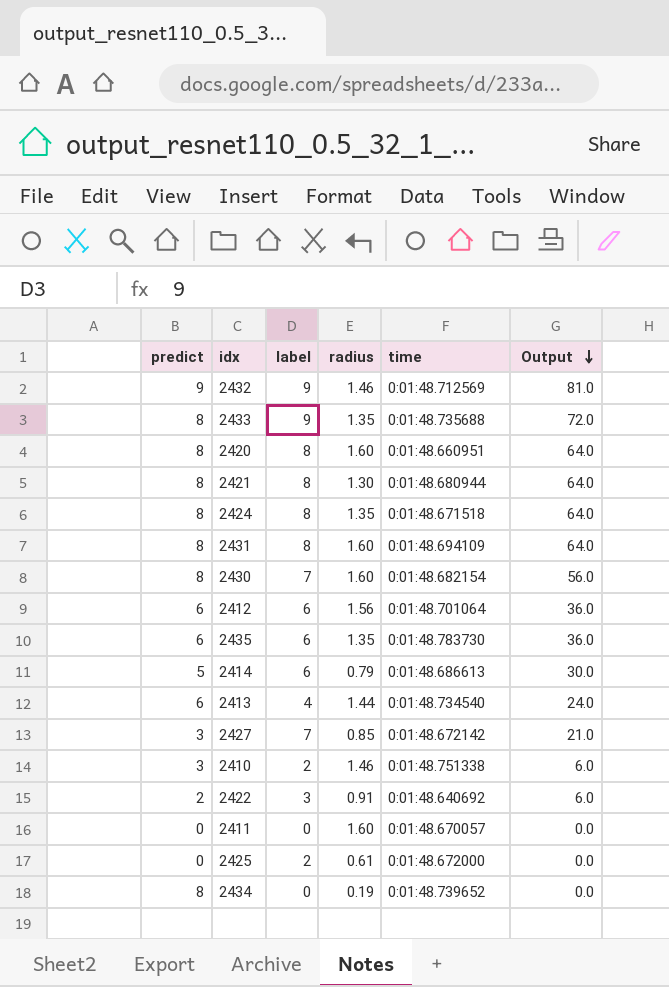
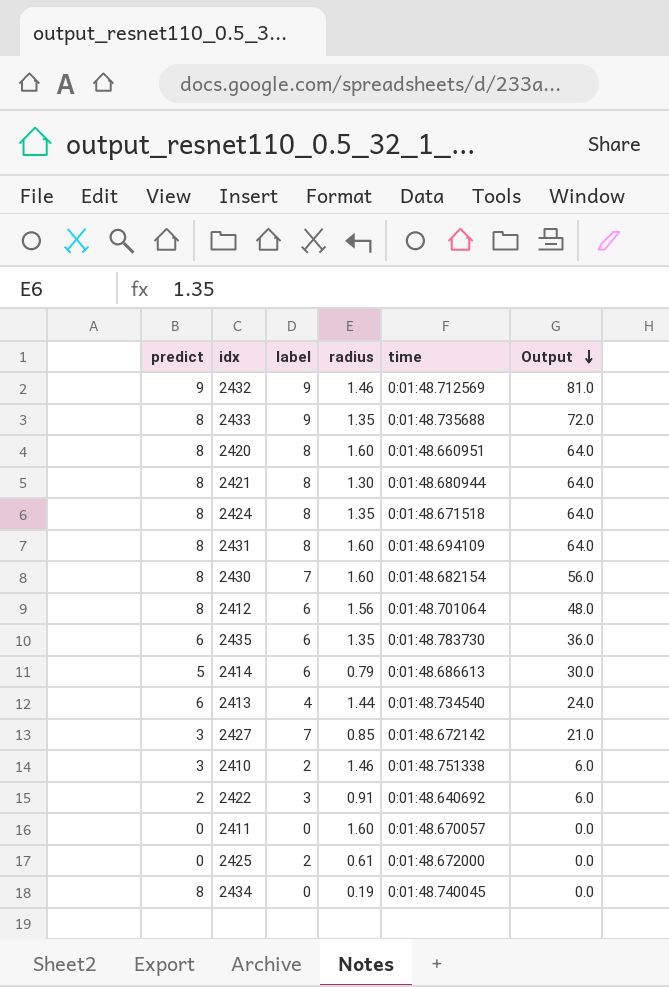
2412 | predict: 6 -> 8
2412 | Output: 36.0 -> 48.0
2434 | time: 0:01:48.739652 -> 0:01:48.740045

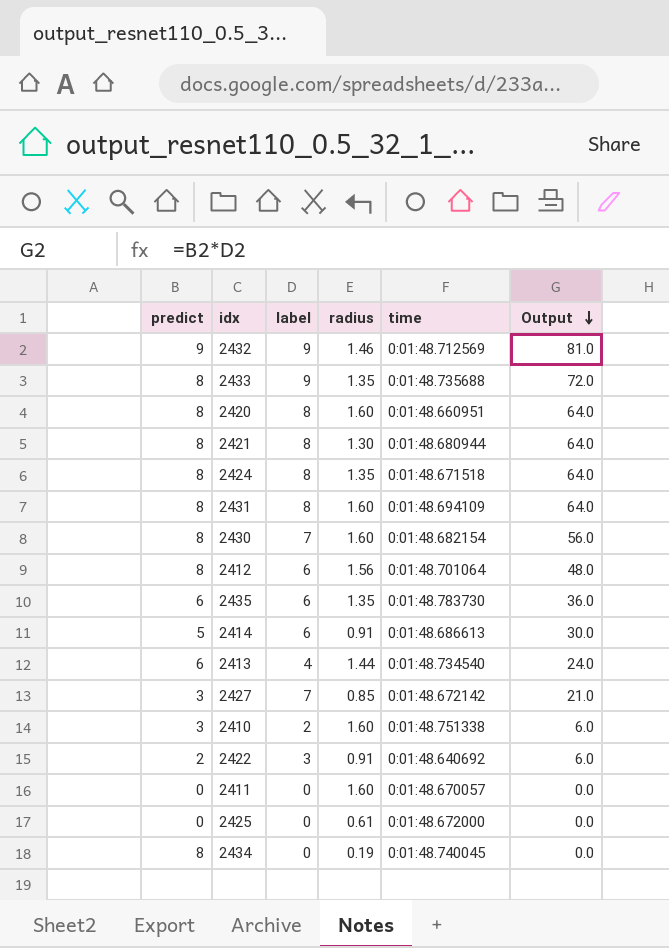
2414 | radius: 0.79 -> 0.91
2410 | radius: 1.46 -> 1.60
2425 | label: 2 -> 0

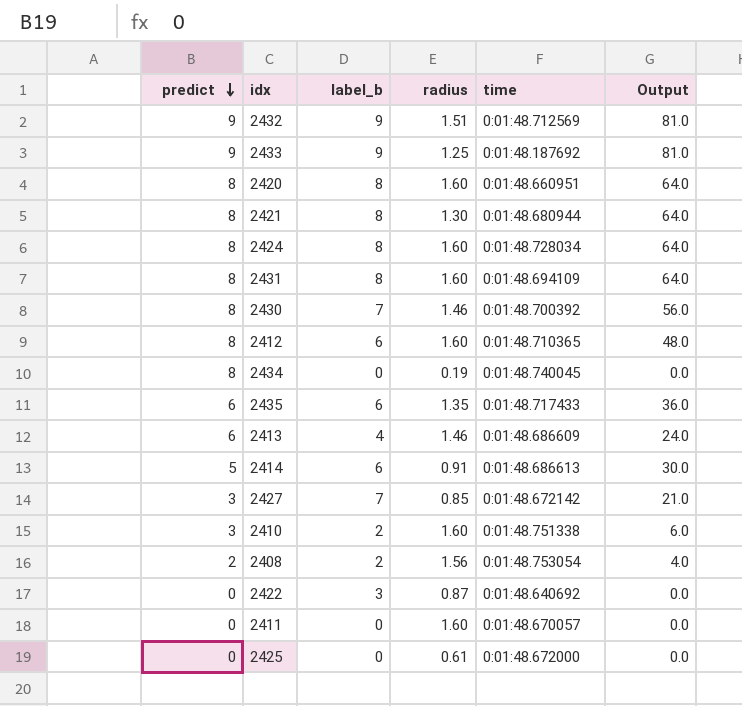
row order: Output descending -> predict descending
column name: label -> label_b
2432 | radius: 1.46 -> 1.51
2433 | predict: 8 -> 9
2433 | radius: 1.35 -> 1.25
2433 | time: 0:01:48.735688 -> 0:01:48.187692
2433 | Output: 72.0 -> 81.0
2424 | radius: 1.35 -> 1.60
2424 | time: 0:01:48.671518 -> 0:01:48.728034
2430 | radius: 1.60 -> 1.46
2430 | time: 0:01:48.682154 -> 0:01:48.700392
2412 | radius: 1.56 -> 1.60
2412 | time: 0:01:48.701064 -> 0:01:48.710365
2435 | time: 0:01:48.783730 -> 0:01:48.717433
2413 | radius: 1.44 -> 1.46
2413 | time: 0:01:48.734540 -> 0:01:48.686609
row 2408: none -> 2 | 2 | 1.56 | 0:01:48.753054 | 4.0
2422 | predict: 2 -> 0
2422 | radius: 0.91 -> 0.87
2422 | Output: 6.0 -> 0.0

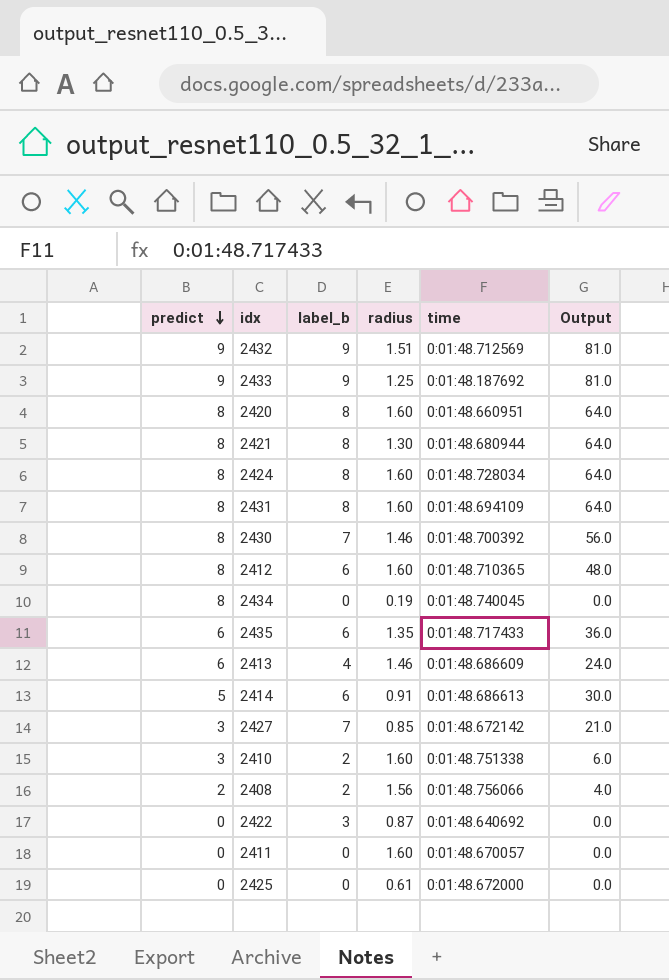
2408 | time: 0:01:48.753054 -> 0:01:48.756066

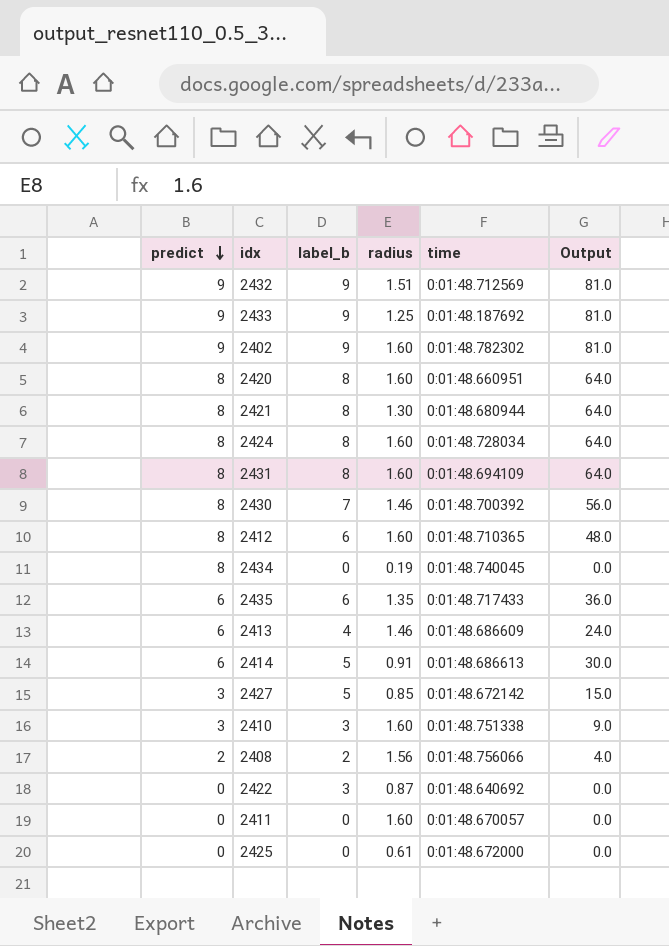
row 2402: none -> 9 | 9 | 1.60 | 0:01:48.782302 | 81.0
2414 | predict: 5 -> 6
2414 | label_b: 6 -> 5
2427 | label_b: 7 -> 5
2427 | Output: 21.0 -> 15.0
2410 | label_b: 2 -> 3
2410 | Output: 6.0 -> 9.0

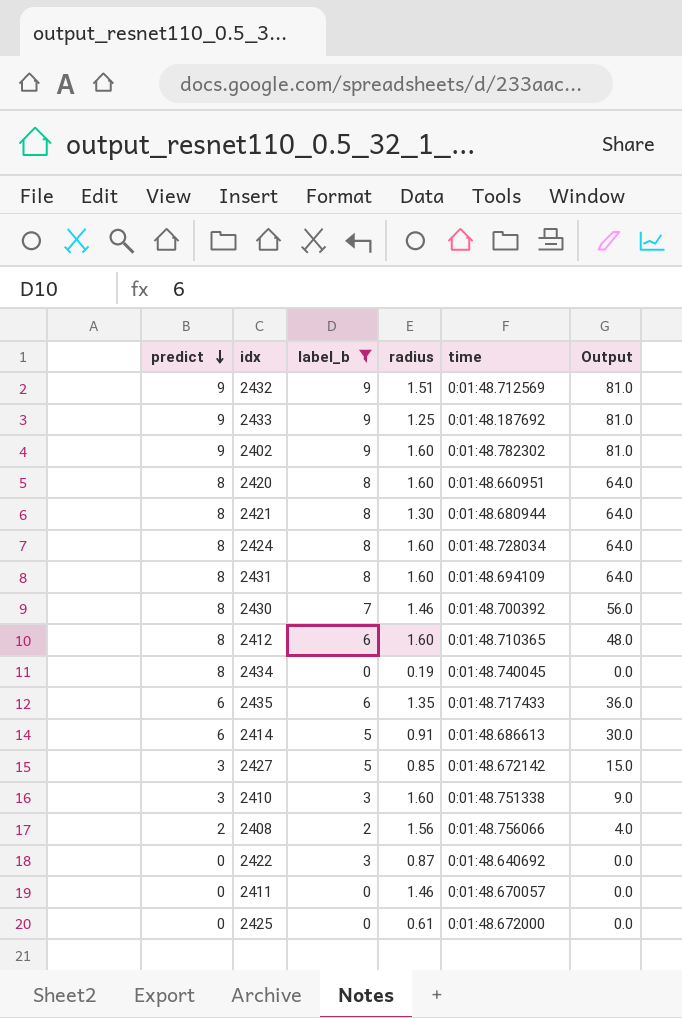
filter: none -> label_b != 4
2411 | radius: 1.60 -> 1.46

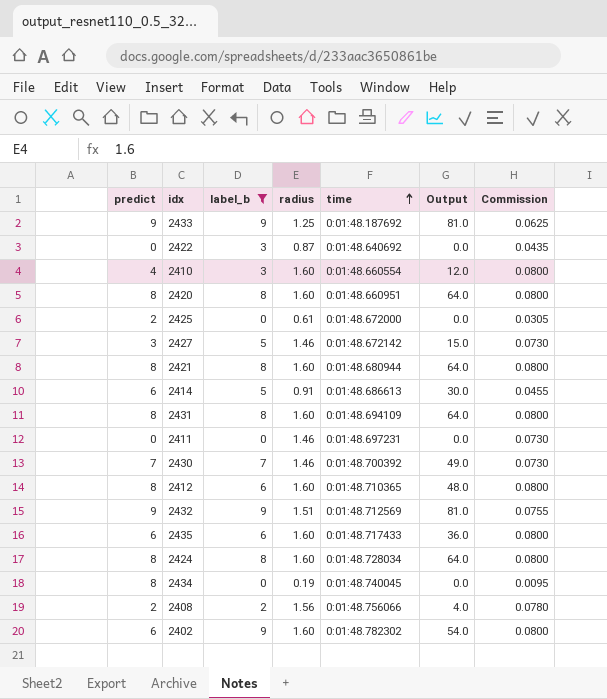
row order: predict descending -> time ascending
column Commission | formula: none -> [radius] * 0.05
2410 | predict: 3 -> 4
2410 | time: 0:01:48.751338 -> 0:01:48.660554
2410 | Output: 9.0 -> 12.0
2425 | predict: 0 -> 2
2427 | radius: 0.85 -> 1.46
2421 | radius: 1.30 -> 1.60
2411 | time: 0:01:48.670057 -> 0:01:48.697231
2430 | predict: 8 -> 7
2430 | Output: 56.0 -> 49.0
2435 | radius: 1.35 -> 1.60
2402 | predict: 9 -> 6
2402 | Output: 81.0 -> 54.0

